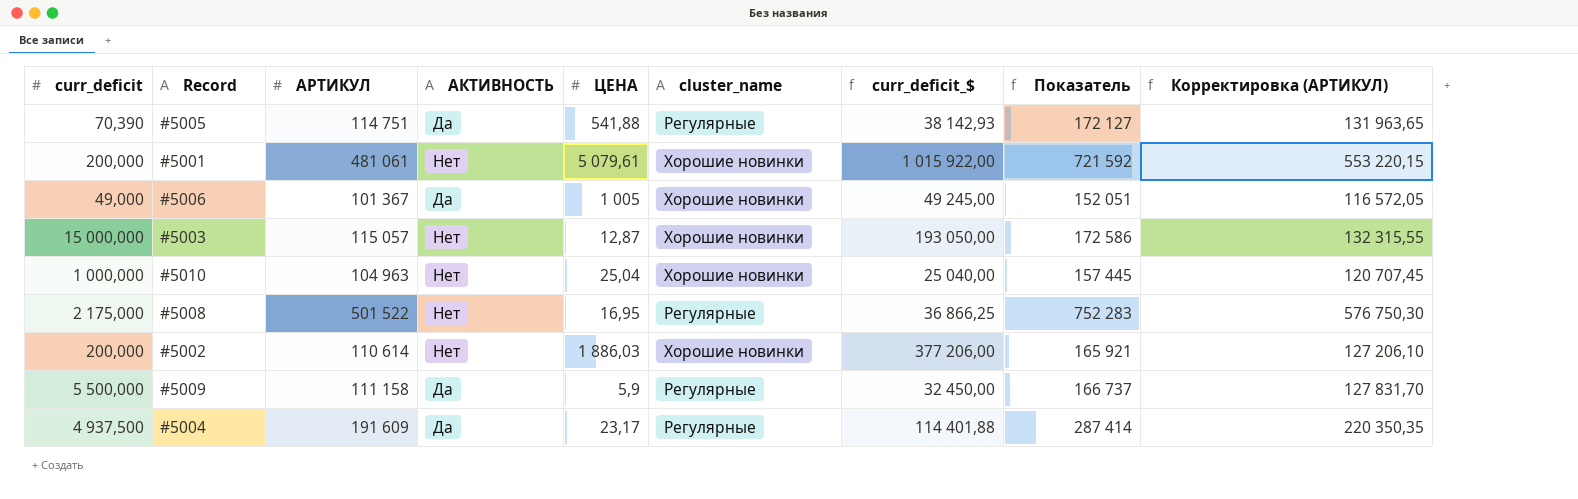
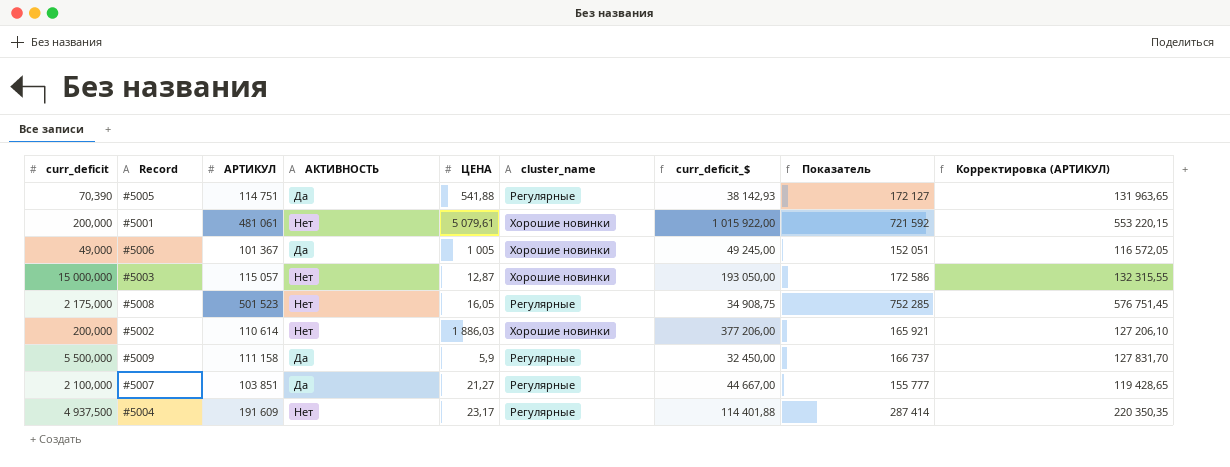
row #5010: 1 000,000 | 104 963 | Нет | 25,04 | Хорошие новинки | 25 040,00 | 157 445 | 120 707,45 -> none
#5008 | АРТИКУЛ: 501 522 -> 501 523
#5008 | ЦЕНА: 16,95 -> 16,05
#5008 | curr_deficit_$: 36 866,25 -> 34 908,75
#5008 | Показатель: 752 283 -> 752 285
#5008 | Корректировка (АРТИКУЛ): 576 750,30 -> 576 751,45
row #5007: none -> 2 100,000 | 103 851 | Да | 21,27 | Регулярные | 44 667,00 | 155 777 | 119 428,65
#5004 | АКТИВНОСТЬ: Да -> Нет

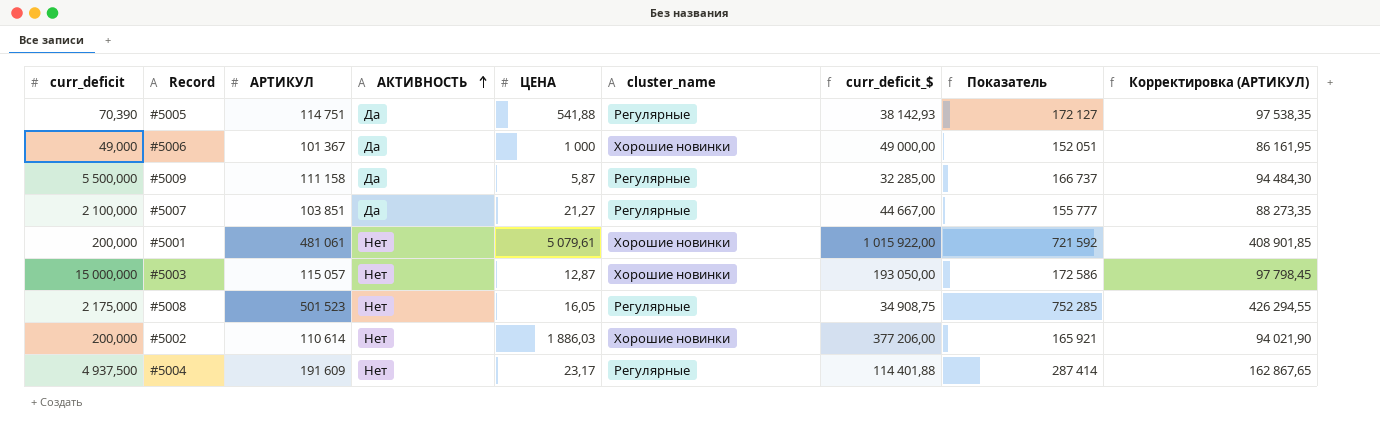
row order: none -> АКТИВНОСТЬ ascending
column Корректировка (АРТИКУЛ) | formula: [АРТИКУЛ] * 1,15 -> [АРТИКУЛ] * 0,85
#5006 | ЦЕНА: 1 005 -> 1 000
#5006 | curr_deficit_$: 49 245,00 -> 49 000,00
#5009 | ЦЕНА: 5,9 -> 5,87
#5009 | curr_deficit_$: 32 450,00 -> 32 285,00

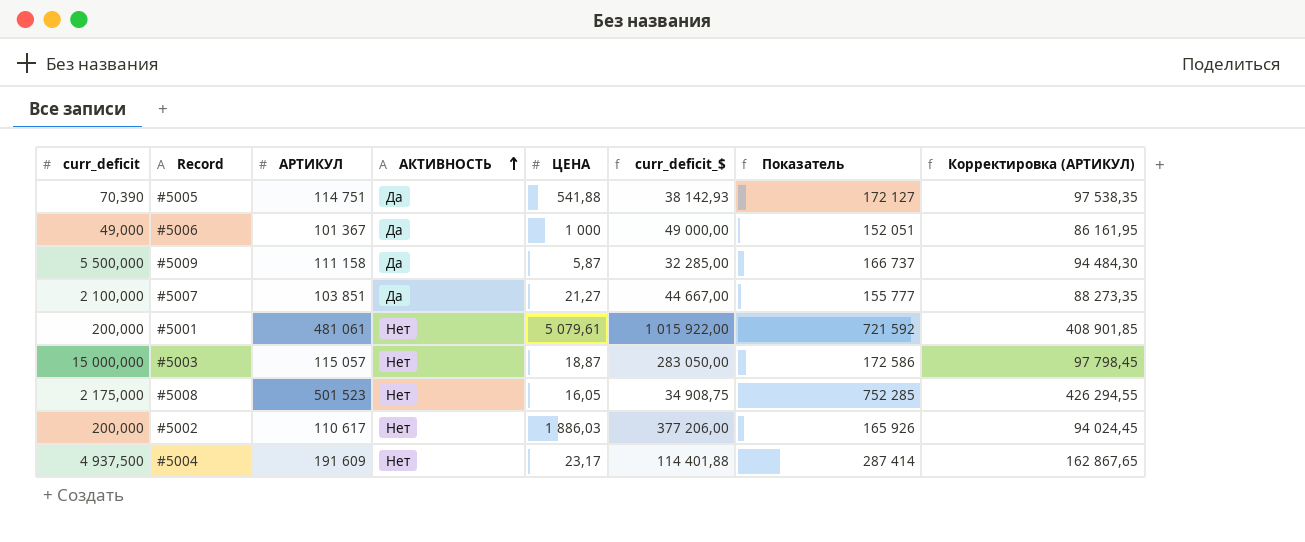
column cluster_name | position: 6 -> none
#5003 | ЦЕНА: 12,87 -> 18,87
#5003 | curr_deficit_$: 193 050,00 -> 283 050,00
#5002 | АРТИКУЛ: 110 614 -> 110 617
#5002 | Показатель: 165 921 -> 165 926
#5002 | Корректировка (АРТИКУЛ): 94 021,90 -> 94 024,45

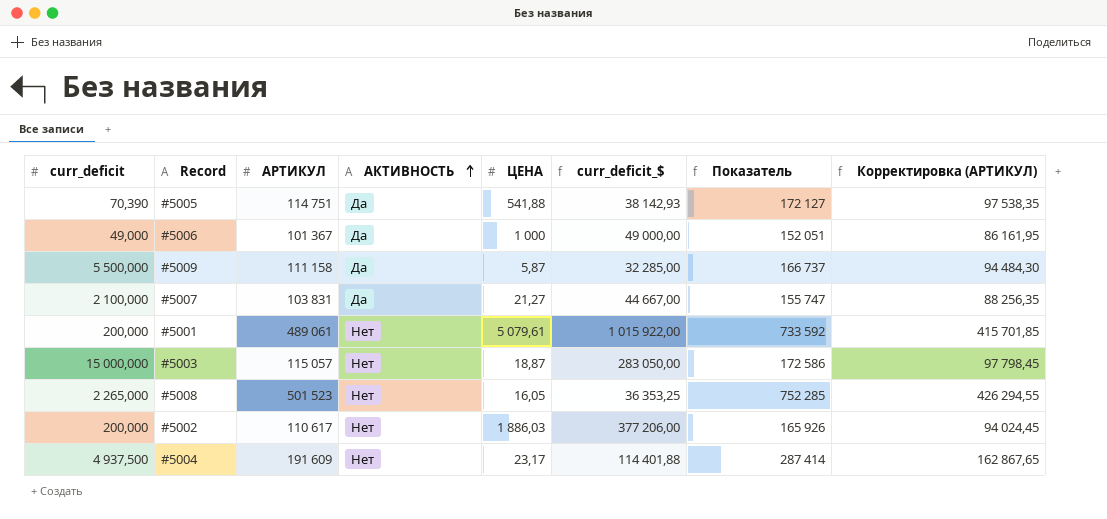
#5007 | АРТИКУЛ: 103 851 -> 103 831
#5007 | Показатель: 155 777 -> 155 747
#5007 | Корректировка (АРТИКУЛ): 88 273,35 -> 88 256,35
#5001 | АРТИКУЛ: 481 061 -> 489 061
#5001 | Показатель: 721 592 -> 733 592
#5001 | Корректировка (АРТИКУЛ): 408 901,85 -> 415 701,85
#5008 | curr_deficit: 2 175,000 -> 2 265,000
#5008 | curr_deficit_$: 34 908,75 -> 36 353,25

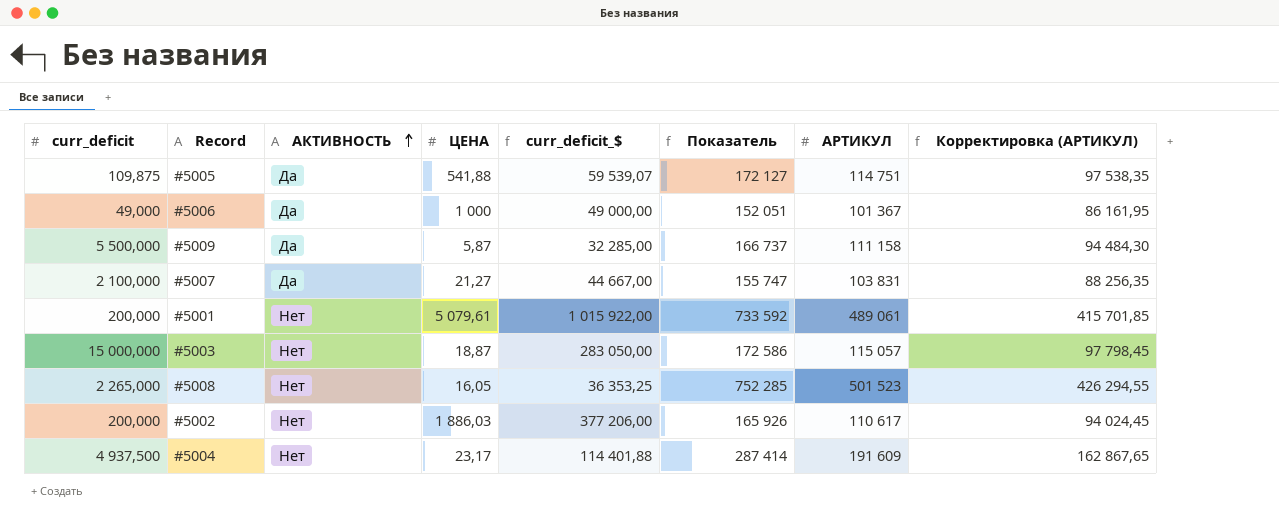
column АРТИКУЛ | position: 3 -> 7
#5005 | curr_deficit: 70,390 -> 109,875
#5005 | curr_deficit_$: 38 142,93 -> 59 539,07

